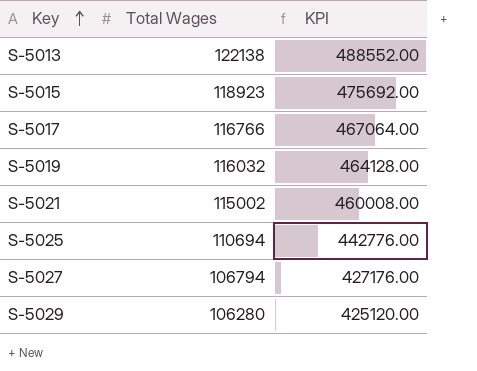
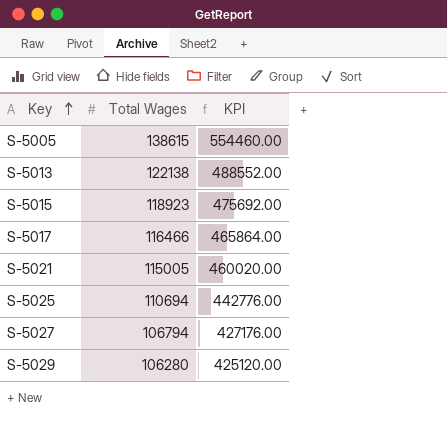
row S-5019: 116032 | 464128.00 -> none
row S-5005: none -> 138615 | 554460.00
S-5017 | Total Wages: 116766 -> 116466
S-5017 | KPI: 467064.00 -> 465864.00
S-5021 | Total Wages: 115002 -> 115005
S-5021 | KPI: 460008.00 -> 460020.00

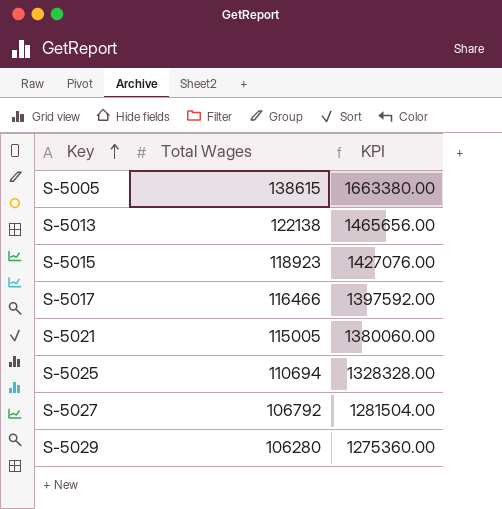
column KPI | formula: [Total Wages] * 4 -> [Total Wages] * 12
S-5027 | Total Wages: 106794 -> 106792

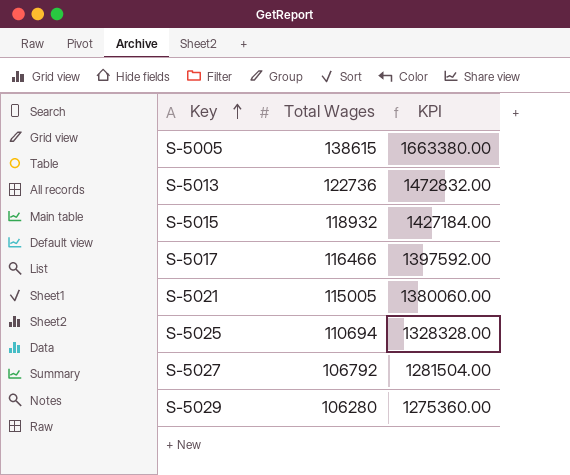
S-5013 | Total Wages: 122138 -> 122736
S-5013 | KPI: 1465656.00 -> 1472832.00
S-5015 | Total Wages: 118923 -> 118932
S-5015 | KPI: 1427076.00 -> 1427184.00

